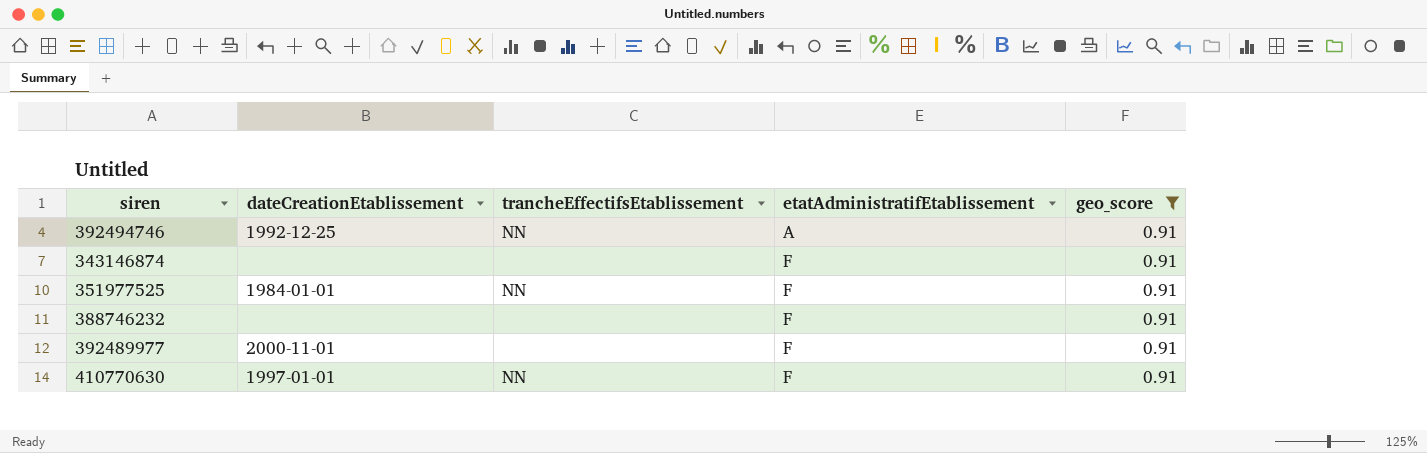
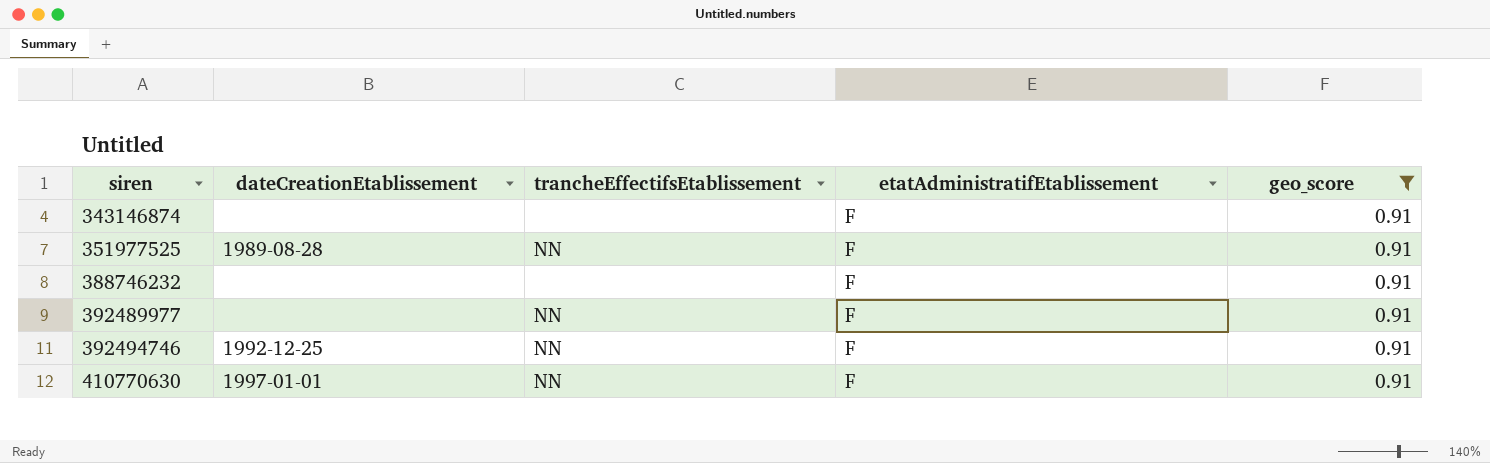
row order: etatAdministratifEtablissement ascending -> siren ascending
351977525 | dateCreationEtablissement: 1984-01-01 -> 1989-08-28
392489977 | dateCreationEtablissement: 2000-11-01 -> none
392489977 | trancheEffectifsEtablissement: none -> NN
392494746 | etatAdministratifEtablissement: A -> F

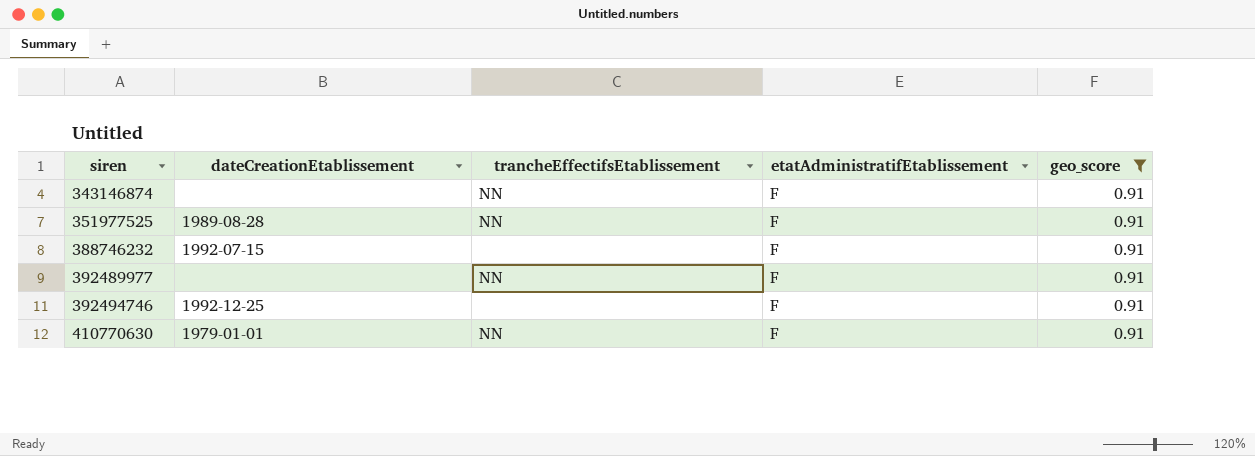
343146874 | trancheEffectifsEtablissement: none -> NN
388746232 | dateCreationEtablissement: none -> 1992-07-15
392494746 | trancheEffectifsEtablissement: NN -> none
410770630 | dateCreationEtablissement: 1997-01-01 -> 1979-01-01

